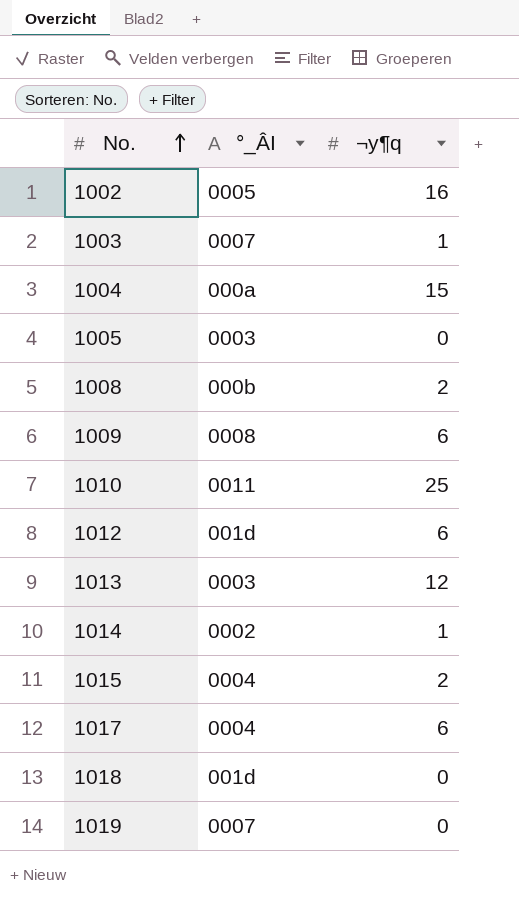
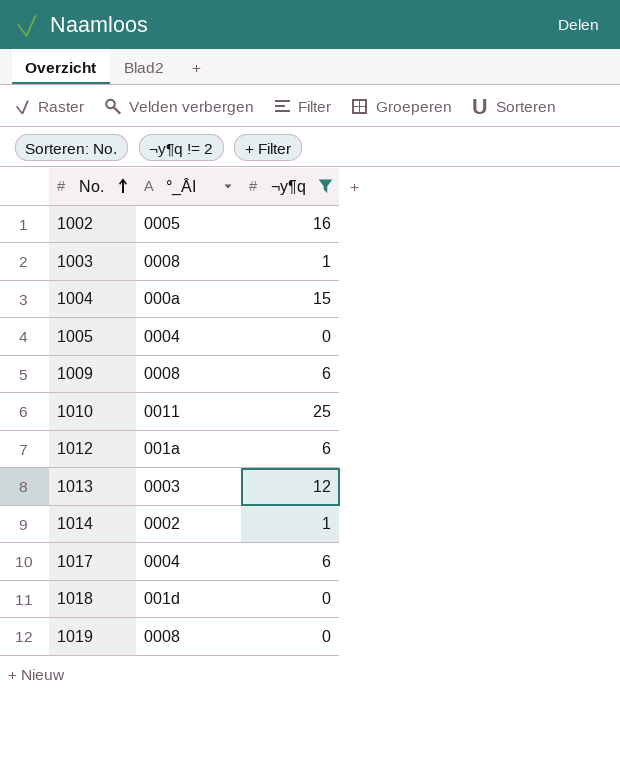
filter: none -> ¬y¶q != 2
1003 | °_ÂI: 0007 -> 0008
1005 | °_ÂI: 0003 -> 0004
1012 | °_ÂI: 001d -> 001a
1019 | °_ÂI: 0007 -> 0008

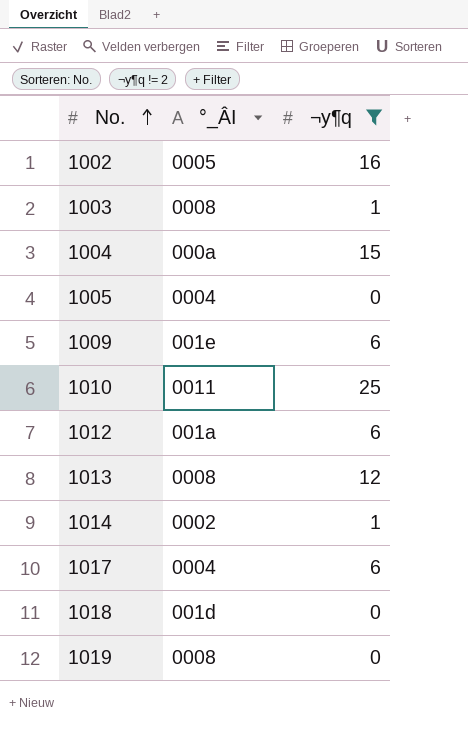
1009 | °_ÂI: 0008 -> 001e
1013 | °_ÂI: 0003 -> 0008

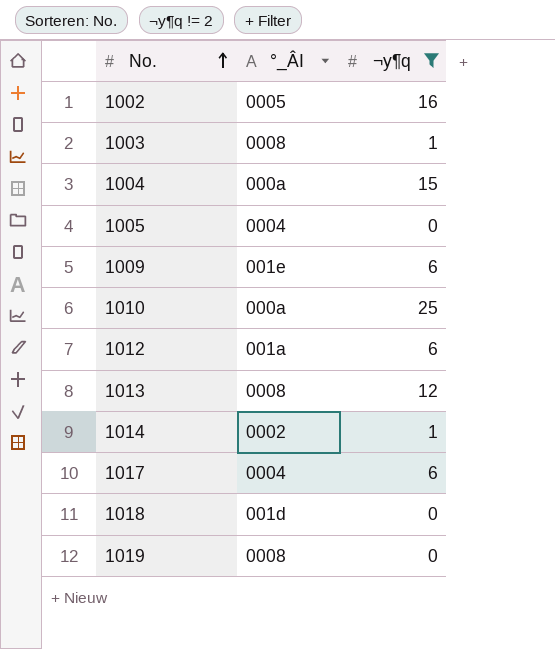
1010 | °_ÂI: 0011 -> 000a

